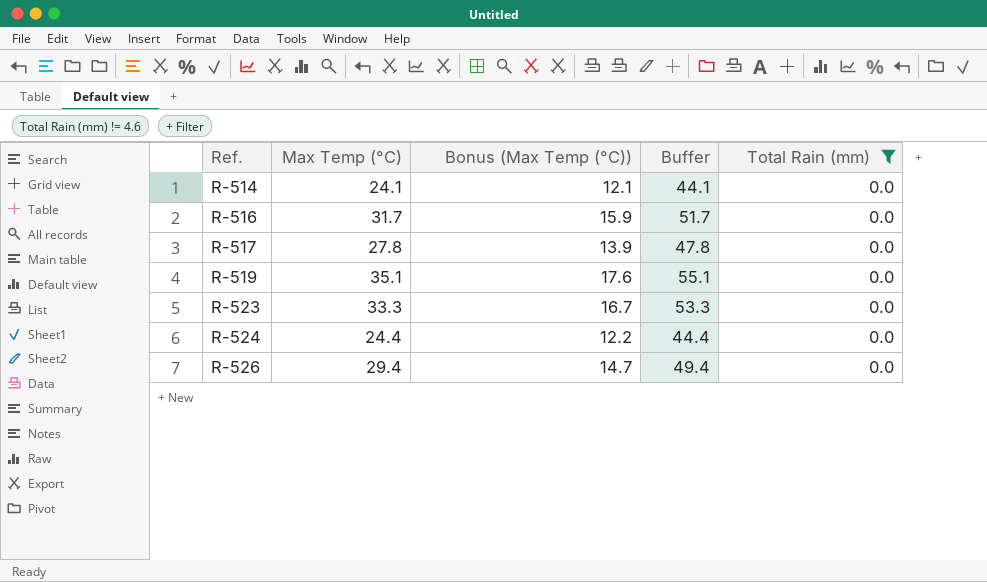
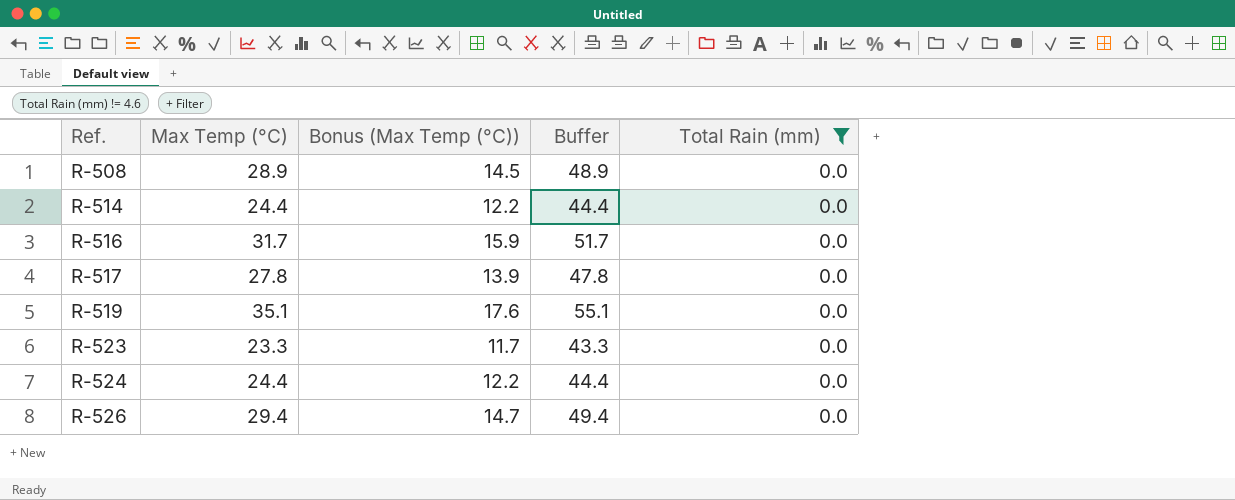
row R-508: none -> 28.9 | 14.5 | 48.9 | 0.0
R-514 | Max Temp (°C): 24.1 -> 24.4
R-514 | Bonus (Max Temp (°C)): 12.1 -> 12.2
R-514 | Buffer: 44.1 -> 44.4
R-523 | Max Temp (°C): 33.3 -> 23.3
R-523 | Bonus (Max Temp (°C)): 16.7 -> 11.7
R-523 | Buffer: 53.3 -> 43.3

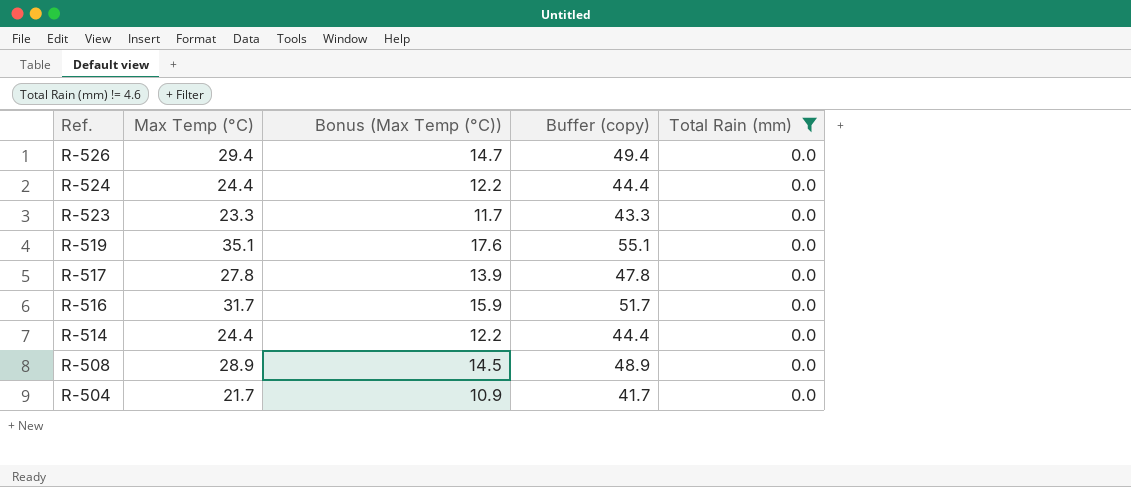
row order: Ref. ascending -> Ref. descending
column name: Buffer -> Buffer (copy)
row R-504: none -> 21.7 | 10.9 | 41.7 | 0.0

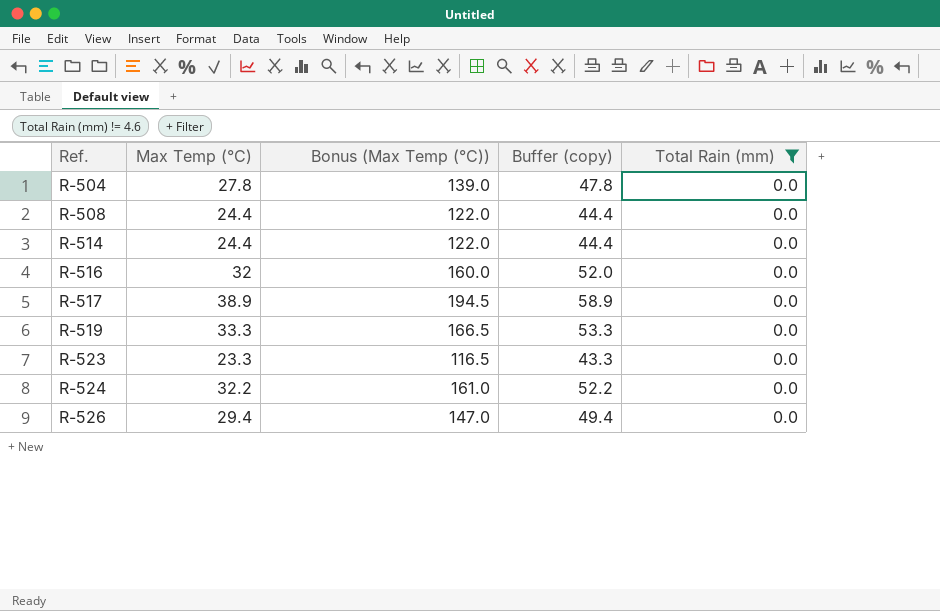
row order: Ref. descending -> Ref. ascending
column Bonus (Max Temp (°C)) | formula: [Max Temp (°C)] * 0.5 -> [Max Temp (°C)] * 5
R-504 | Max Temp (°C): 21.7 -> 27.8
R-504 | Buffer (copy): 41.7 -> 47.8
R-508 | Max Temp (°C): 28.9 -> 24.4
R-508 | Buffer (copy): 48.9 -> 44.4
R-516 | Max Temp (°C): 31.7 -> 32
R-516 | Buffer (copy): 51.7 -> 52.0
R-517 | Max Temp (°C): 27.8 -> 38.9
R-517 | Buffer (copy): 47.8 -> 58.9
R-519 | Max Temp (°C): 35.1 -> 33.3
R-519 | Buffer (copy): 55.1 -> 53.3
R-524 | Max Temp (°C): 24.4 -> 32.2
R-524 | Buffer (copy): 44.4 -> 52.2

